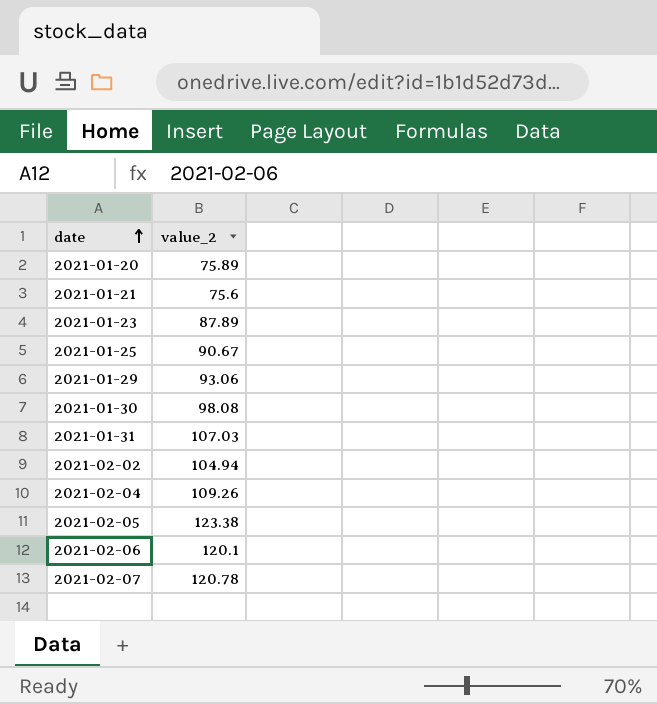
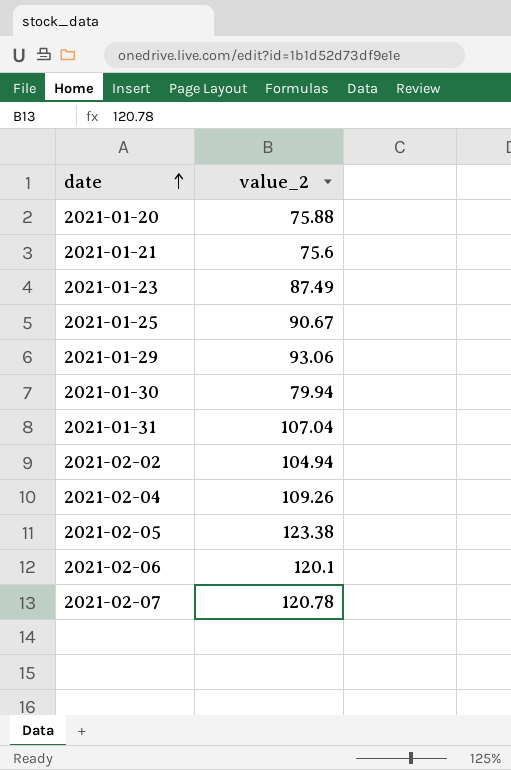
2021-01-20 | value_2: 75.89 -> 75.88
2021-01-23 | value_2: 87.89 -> 87.49
2021-01-30 | value_2: 98.08 -> 79.94
2021-01-31 | value_2: 107.03 -> 107.04

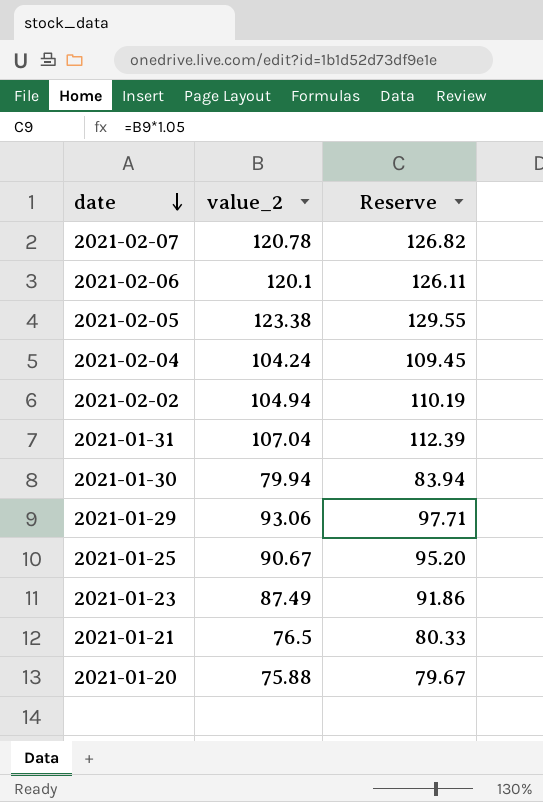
row order: date ascending -> date descending
column Reserve | formula: none -> [value_2] * 1.05
2021-02-04 | value_2: 109.26 -> 104.24
2021-01-21 | value_2: 75.6 -> 76.5

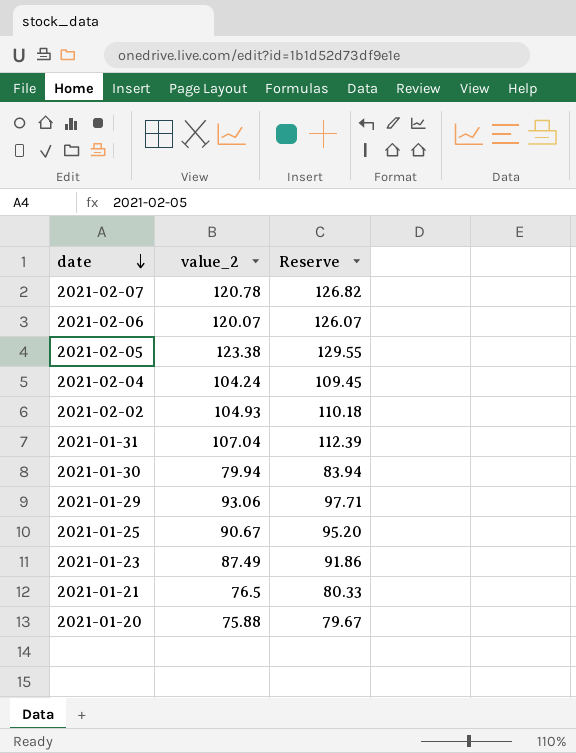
2021-02-06 | value_2: 120.1 -> 120.07
2021-02-06 | Reserve: 126.11 -> 126.07
2021-02-02 | value_2: 104.94 -> 104.93
2021-02-02 | Reserve: 110.19 -> 110.18

